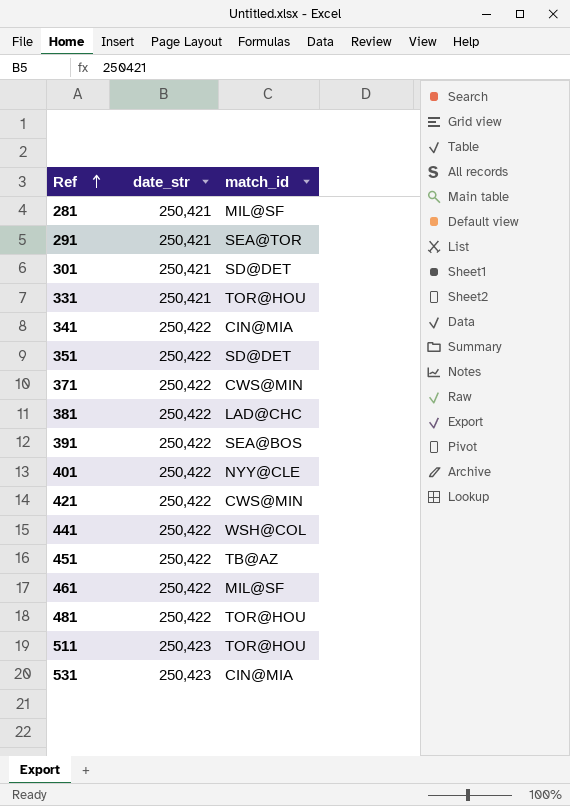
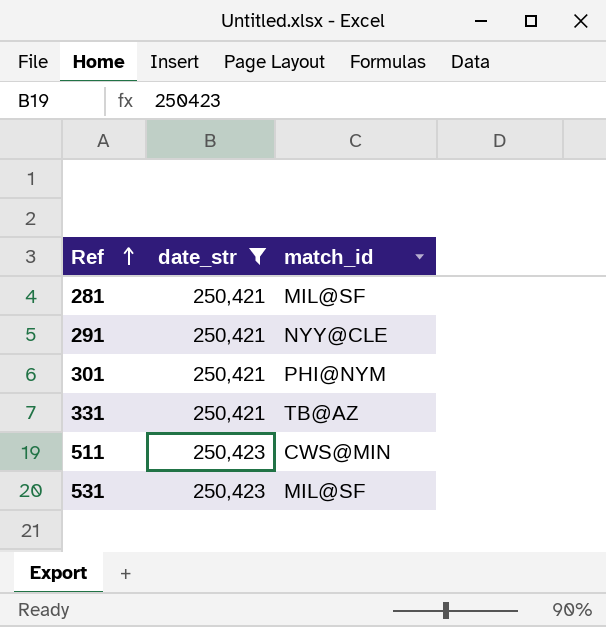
filter: none -> date_str != 250,422
291 | match_id: SEA@TOR -> NYY@CLE
301 | match_id: SD@DET -> PHI@NYM
331 | match_id: TOR@HOU -> TB@AZ
511 | match_id: TOR@HOU -> CWS@MIN
531 | match_id: CIN@MIA -> MIL@SF

